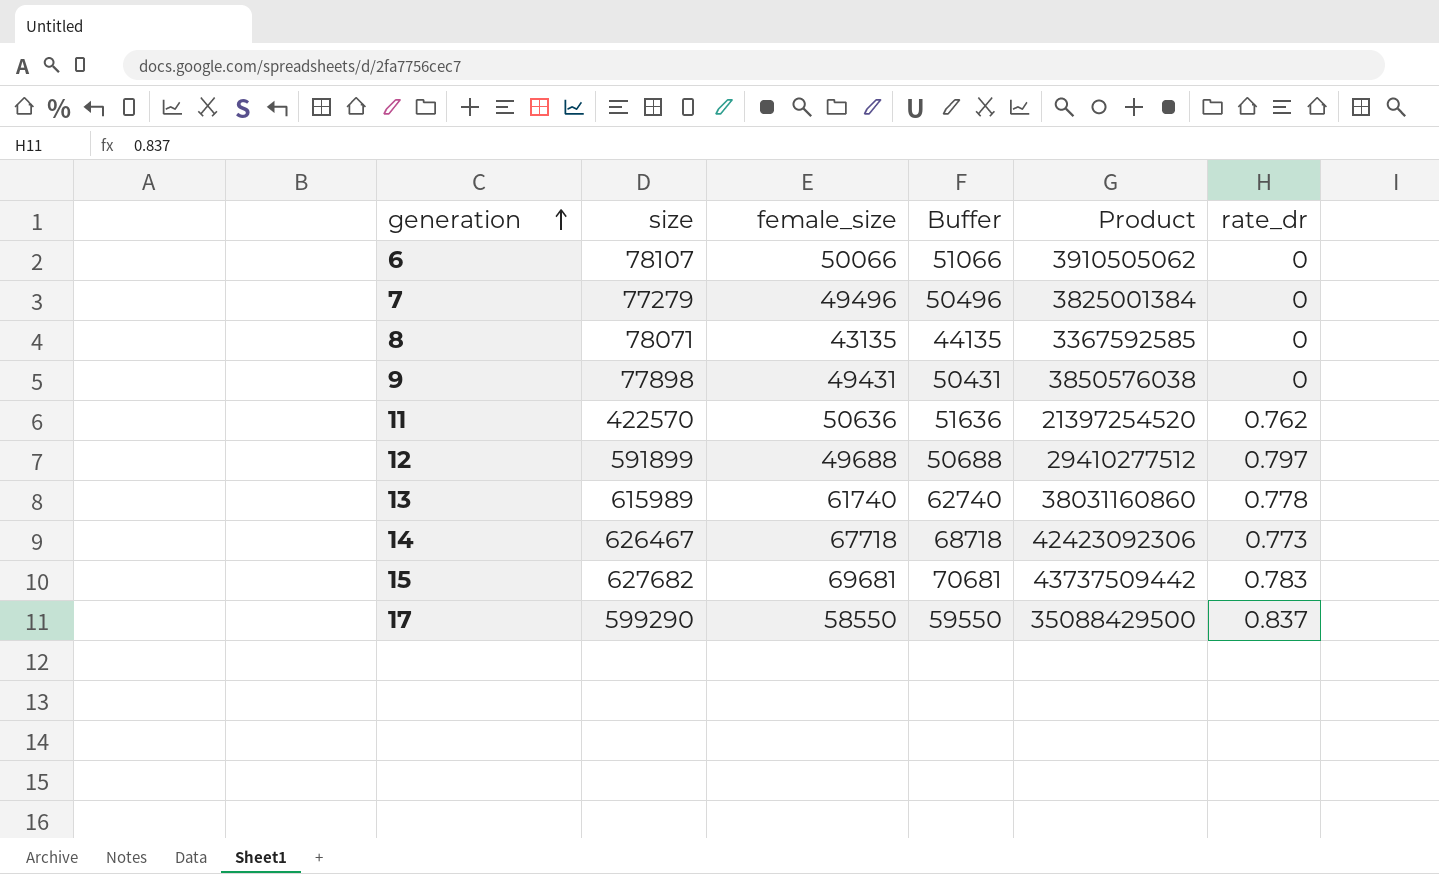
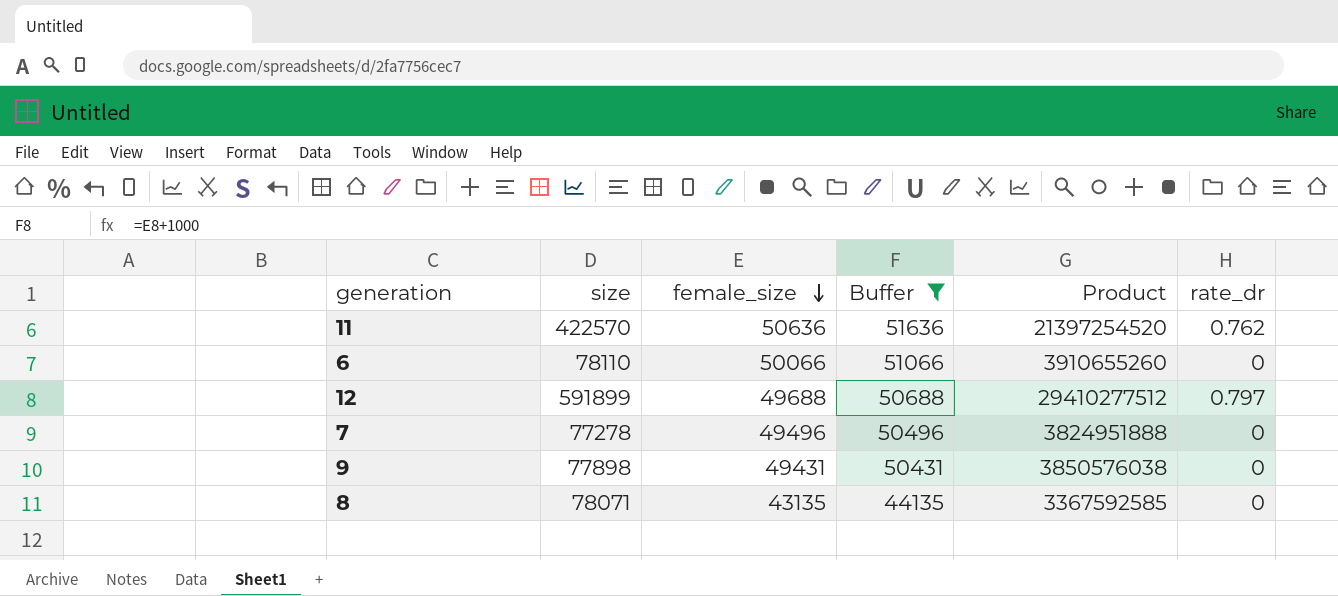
filter: none -> Buffer <= 51636
row order: generation ascending -> female_size descending
6 | size: 78107 -> 78110
6 | Product: 3910505062 -> 3910655260
7 | size: 77279 -> 77278
7 | Product: 3825001384 -> 3824951888

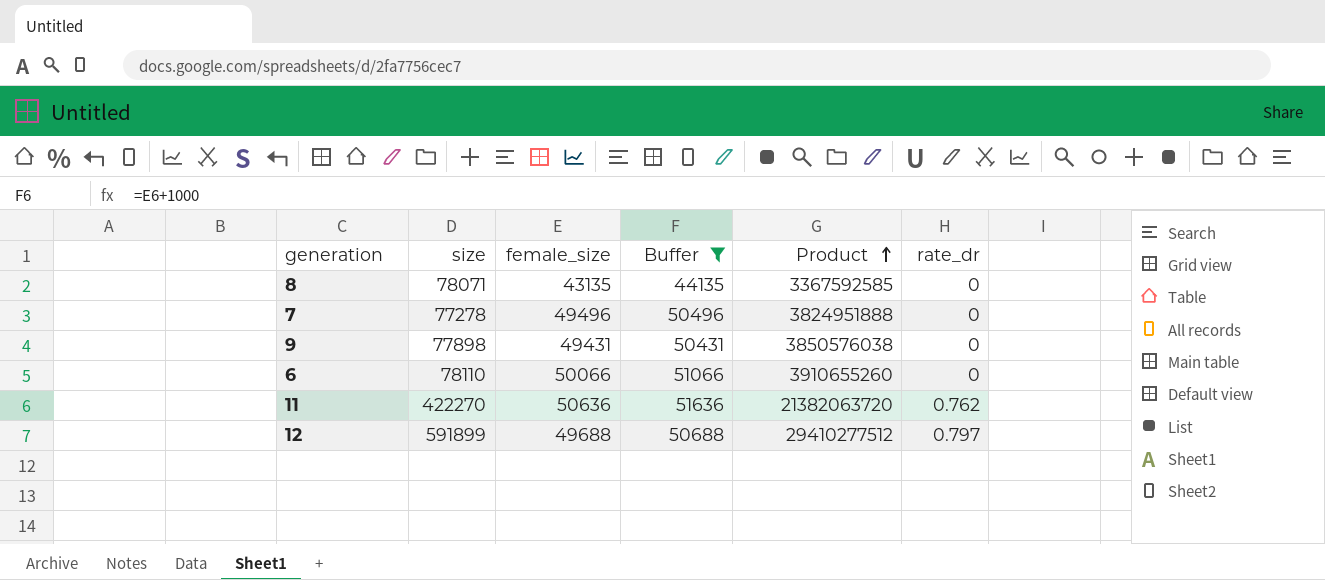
row order: female_size descending -> Product ascending
11 | size: 422570 -> 422270
11 | Product: 21397254520 -> 21382063720

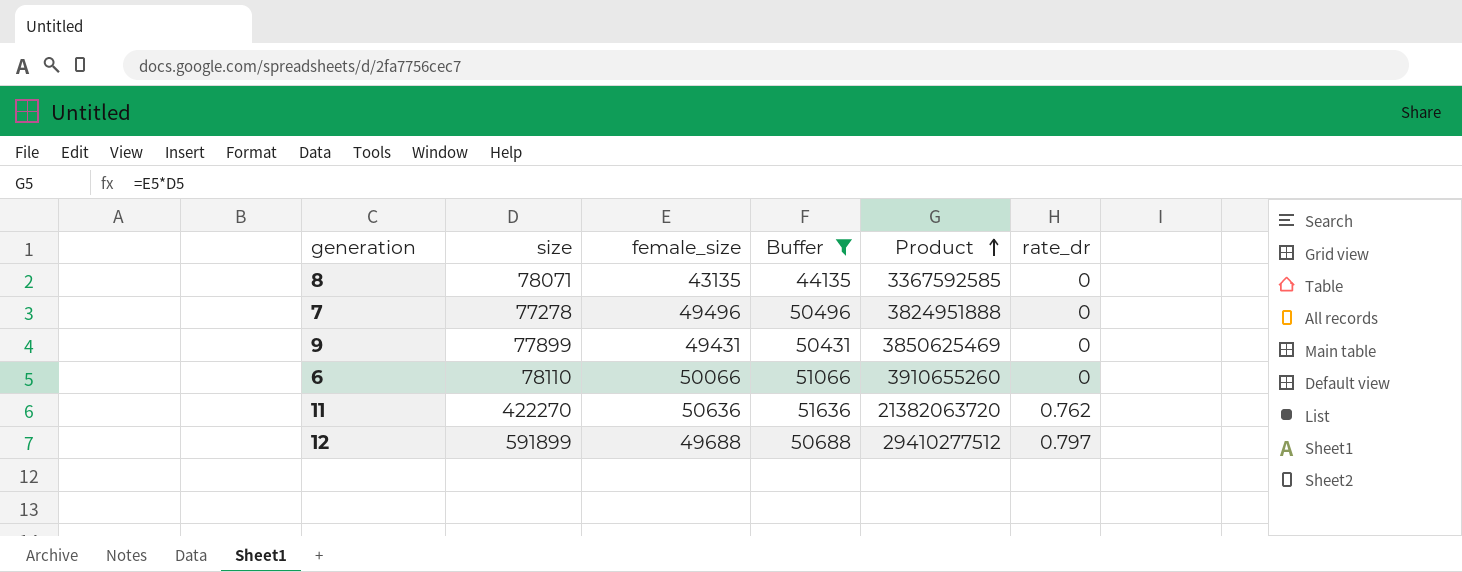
9 | size: 77898 -> 77899
9 | Product: 3850576038 -> 3850625469

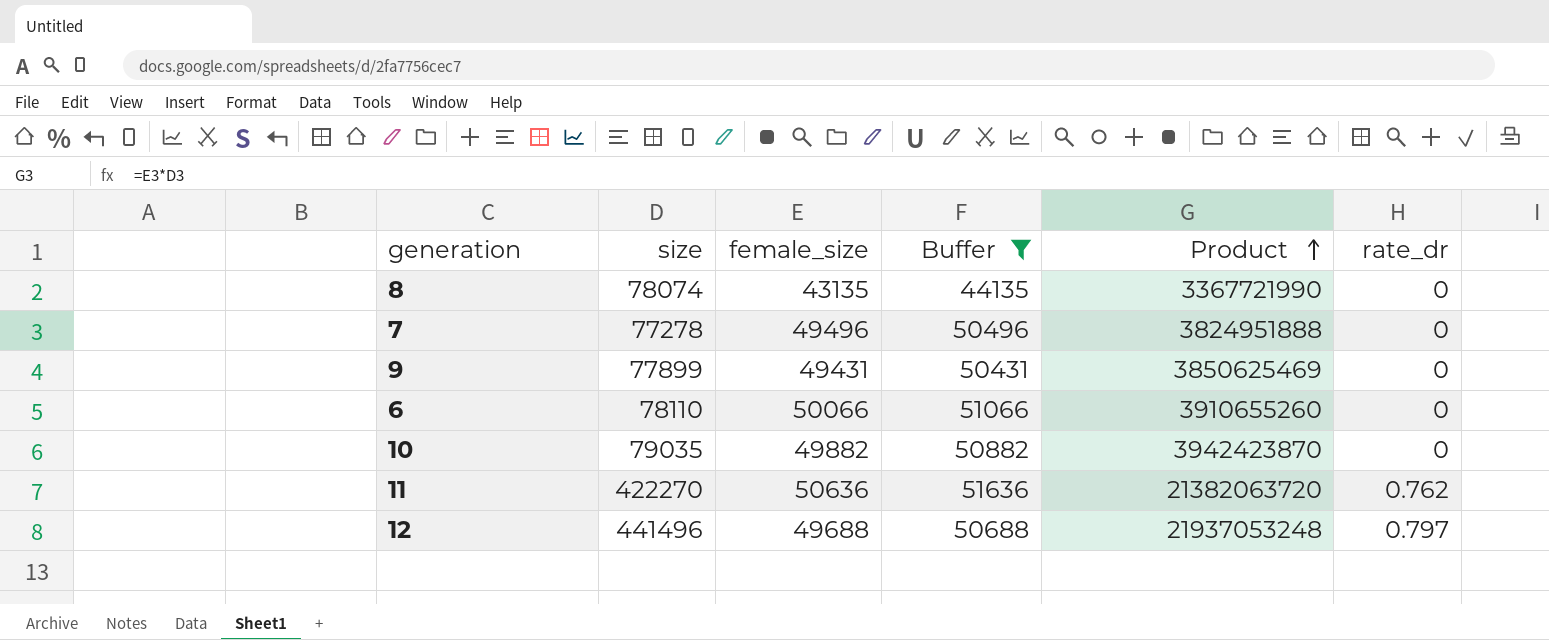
8 | size: 78071 -> 78074
8 | Product: 3367592585 -> 3367721990
row 10: none -> 79035 | 49882 | 50882 | 3942423870 | 0
12 | size: 591899 -> 441496
12 | Product: 29410277512 -> 21937053248

